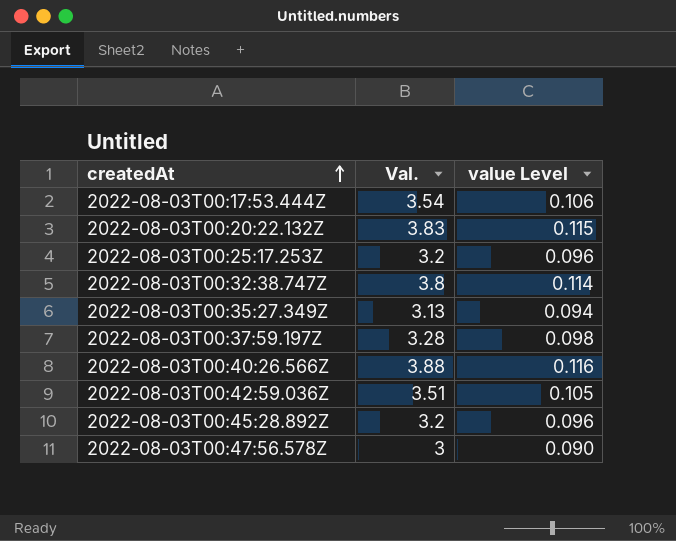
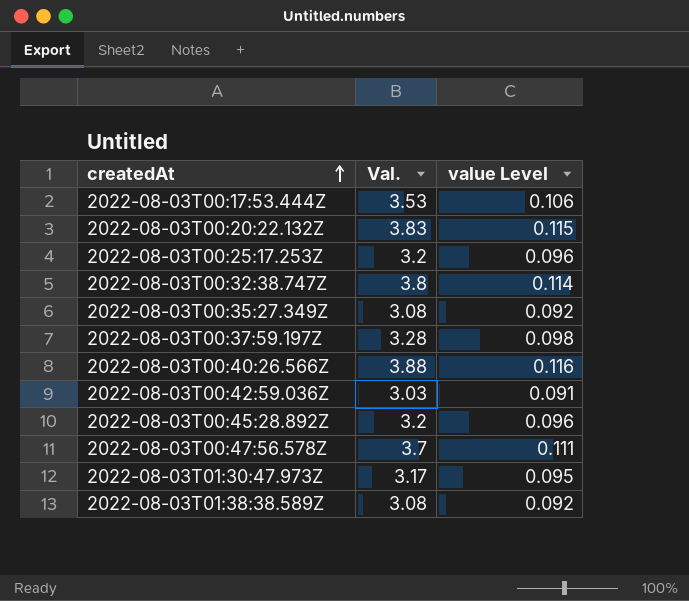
2022-08-03T00:17:53.444Z | Val.: 3.54 -> 3.53
2022-08-03T00:35:27.349Z | Val.: 3.13 -> 3.08
2022-08-03T00:35:27.349Z | value Level: 0.094 -> 0.092
2022-08-03T00:42:59.036Z | Val.: 3.51 -> 3.03
2022-08-03T00:42:59.036Z | value Level: 0.105 -> 0.091
2022-08-03T00:47:56.578Z | Val.: 3 -> 3.7
2022-08-03T00:47:56.578Z | value Level: 0.090 -> 0.111
row 2022-08-03T01:30:47.973Z: none -> 3.17 | 0.095
row 2022-08-03T01:38:38.589Z: none -> 3.08 | 0.092

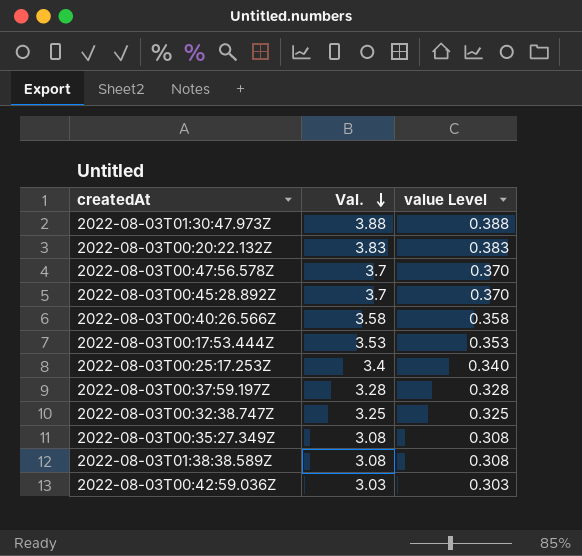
row order: createdAt ascending -> Val. descending
column value Level | formula: [Val.] * 0.03 -> [Val.] * 0.1
2022-08-03T01:30:47.973Z | Val.: 3.17 -> 3.88
2022-08-03T00:45:28.892Z | Val.: 3.2 -> 3.7
2022-08-03T00:40:26.566Z | Val.: 3.88 -> 3.58
2022-08-03T00:25:17.253Z | Val.: 3.2 -> 3.4
2022-08-03T00:32:38.747Z | Val.: 3.8 -> 3.25

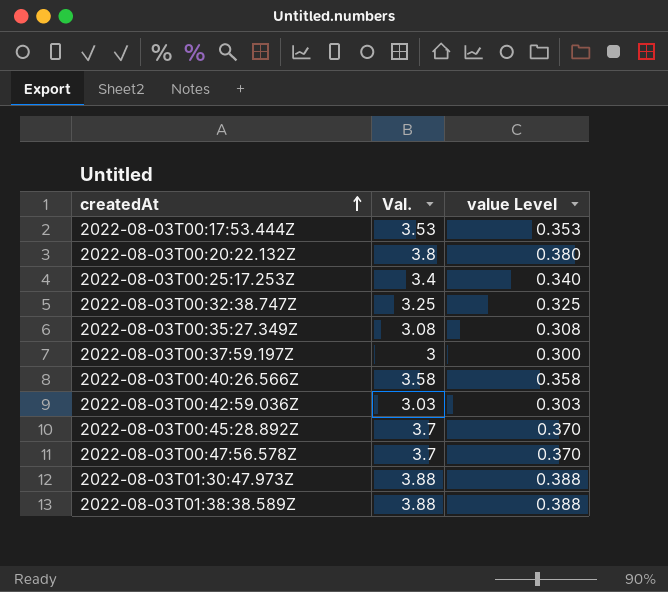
row order: Val. descending -> createdAt ascending
2022-08-03T00:20:22.132Z | Val.: 3.83 -> 3.8
2022-08-03T00:20:22.132Z | value Level: 0.383 -> 0.380
2022-08-03T00:37:59.197Z | Val.: 3.28 -> 3
2022-08-03T00:37:59.197Z | value Level: 0.328 -> 0.300
2022-08-03T01:38:38.589Z | Val.: 3.08 -> 3.88
2022-08-03T01:38:38.589Z | value Level: 0.308 -> 0.388

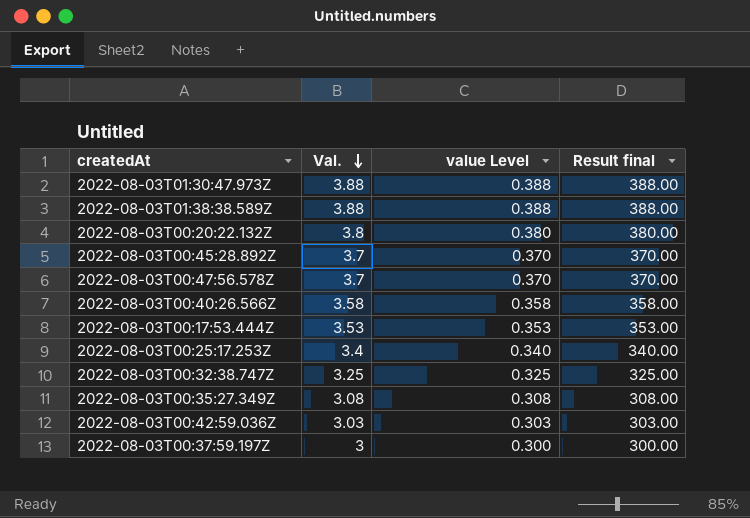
row order: createdAt ascending -> Val. descending
column Result final | formula: none -> [Val.] * 100

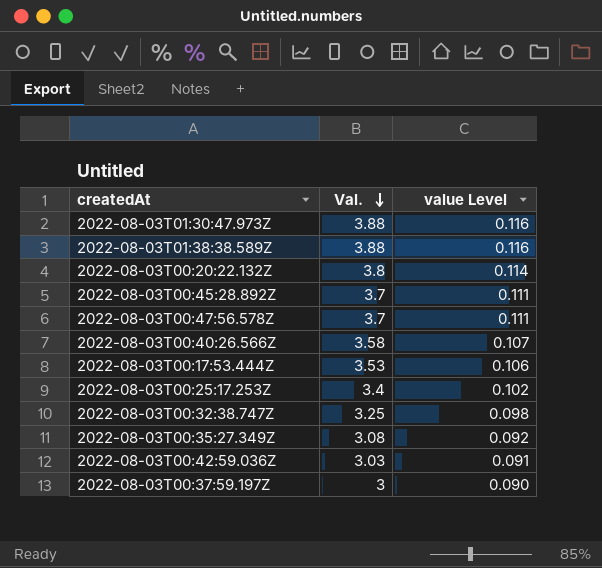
column Result final | formula: [Val.] * 100 -> none
column value Level | formula: [Val.] * 0.1 -> [Val.] * 0.03

